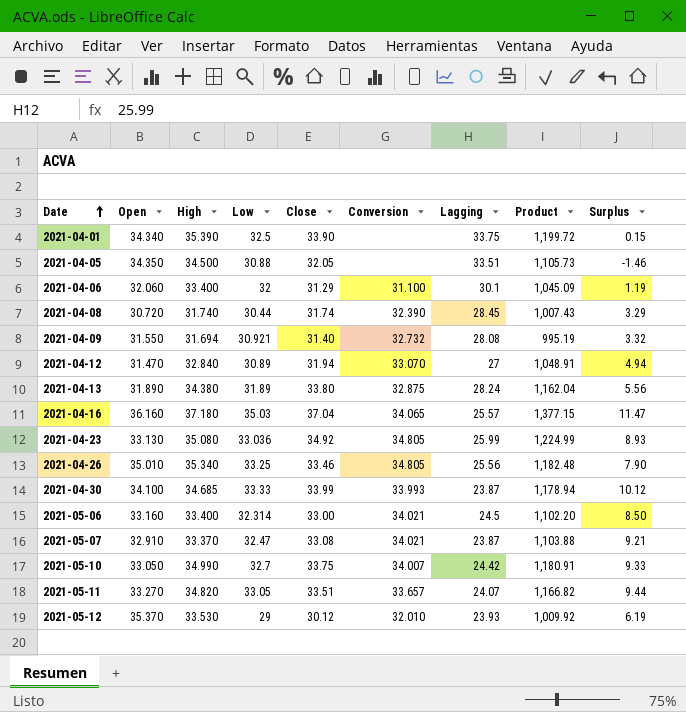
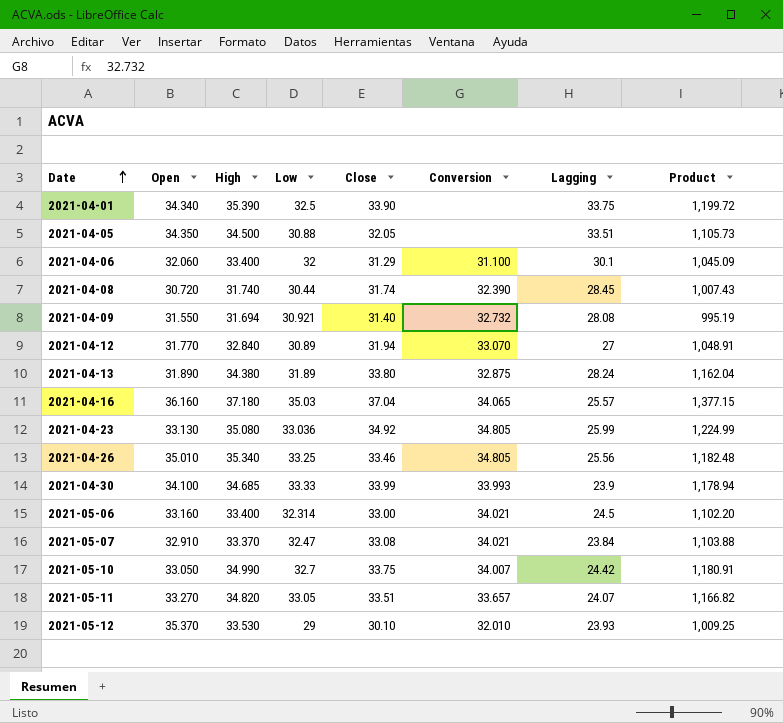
column Surplus | formula: [Close] - [Lagging] -> none
2021-04-12 | Open: 31.470 -> 31.770
2021-04-30 | Lagging: 23.87 -> 23.9
2021-05-07 | Lagging: 23.87 -> 23.84
2021-05-12 | Close: 30.12 -> 30.10
2021-05-12 | Product: 1,009.92 -> 1,009.25

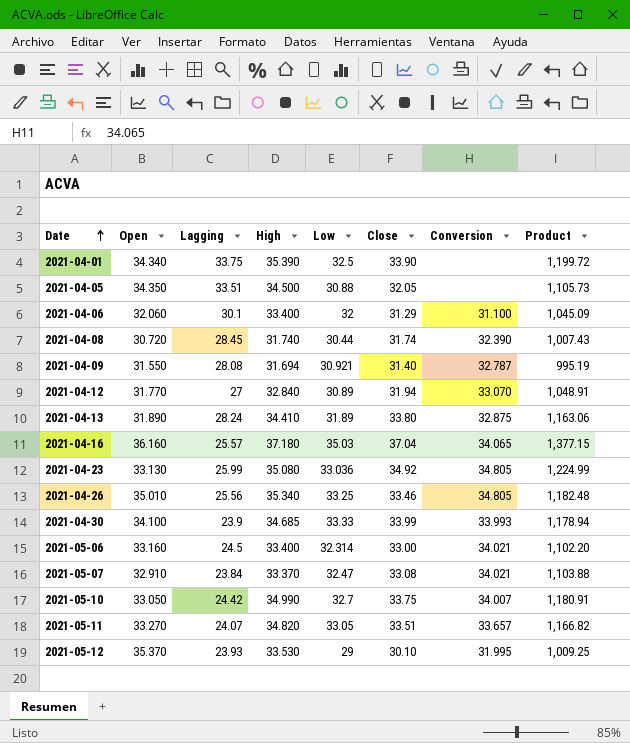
column Lagging | position: 7 -> 3
2021-04-09 | Conversion: 32.732 -> 32.787
2021-04-13 | High: 34.380 -> 34.410
2021-04-13 | Product: 1,162.04 -> 1,163.06
2021-05-12 | Conversion: 32.010 -> 31.995

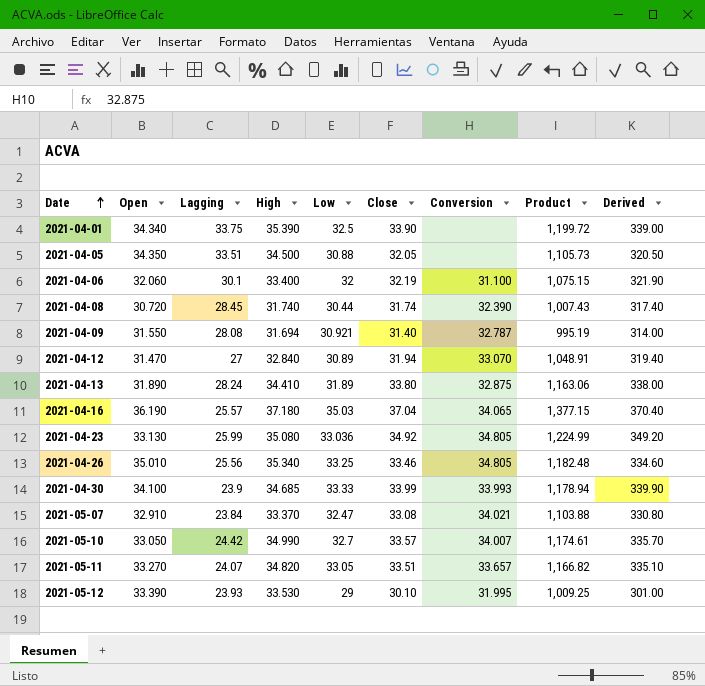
column Derived | formula: none -> [Close] * 10
row 2021-05-06: 33.160 | 24.5 | 33.400 | 32.314 | 33.00 | 34.021 | 1,102.20 -> none
2021-04-06 | Close: 31.29 -> 32.19
2021-04-06 | Product: 1,045.09 -> 1,075.15
2021-04-12 | Open: 31.770 -> 31.470
2021-04-16 | Open: 36.160 -> 36.190
2021-05-10 | Close: 33.75 -> 33.57
2021-05-10 | Product: 1,180.91 -> 1,174.61
2021-05-12 | Open: 35.370 -> 33.390

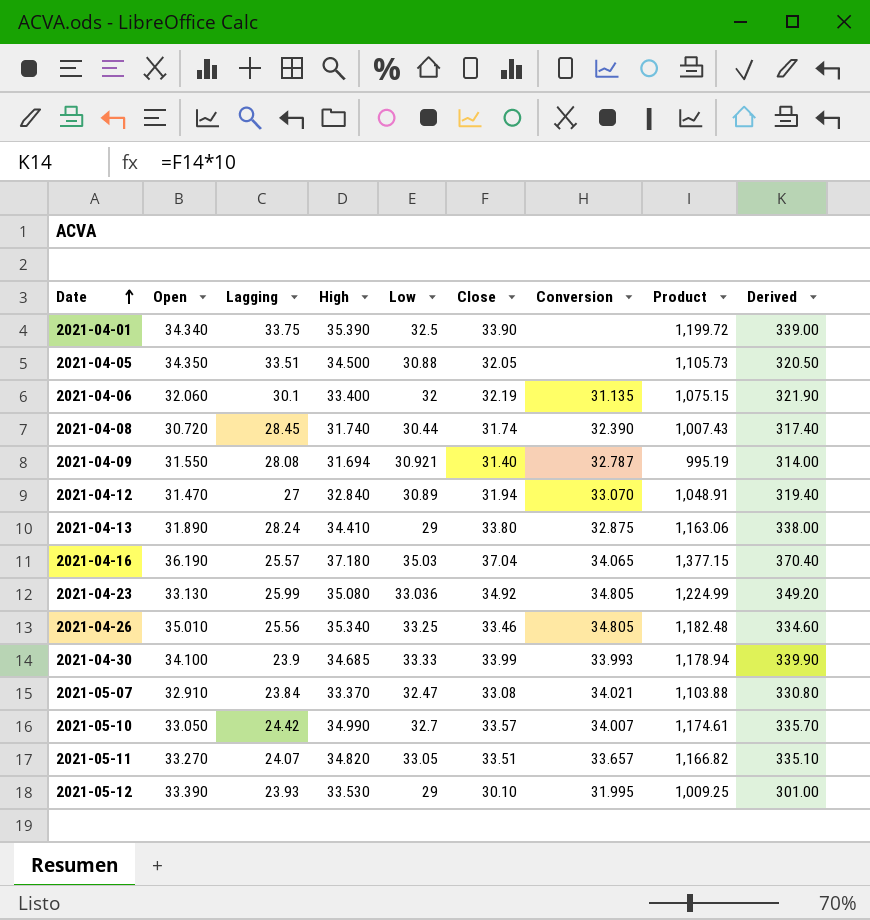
2021-04-06 | Conversion: 31.100 -> 31.135
2021-04-13 | Low: 31.89 -> 29

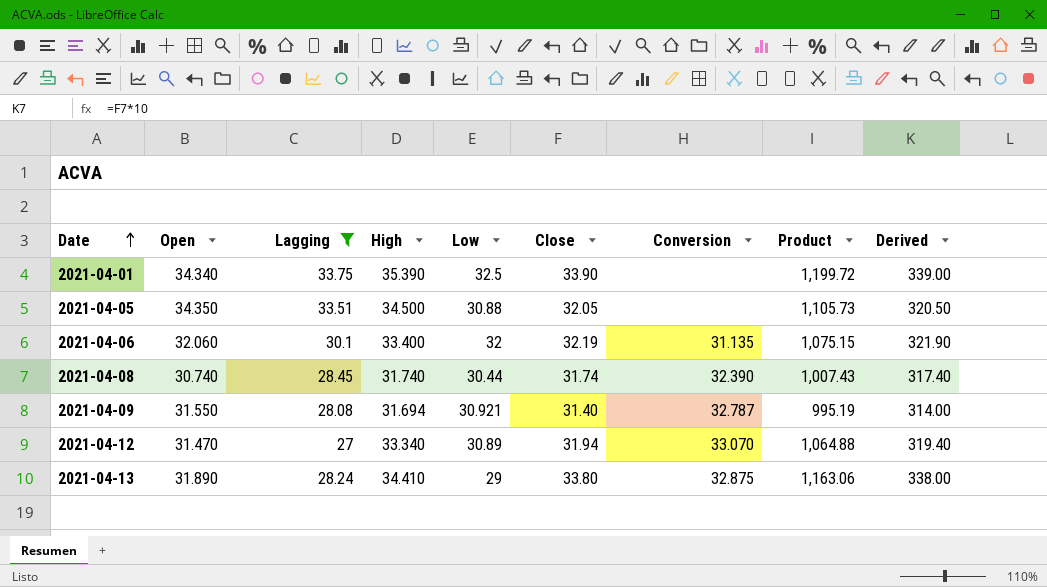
filter: none -> Lagging >= 27
2021-04-08 | Open: 30.720 -> 30.740
2021-04-12 | High: 32.840 -> 33.340
2021-04-12 | Product: 1,048.91 -> 1,064.88

